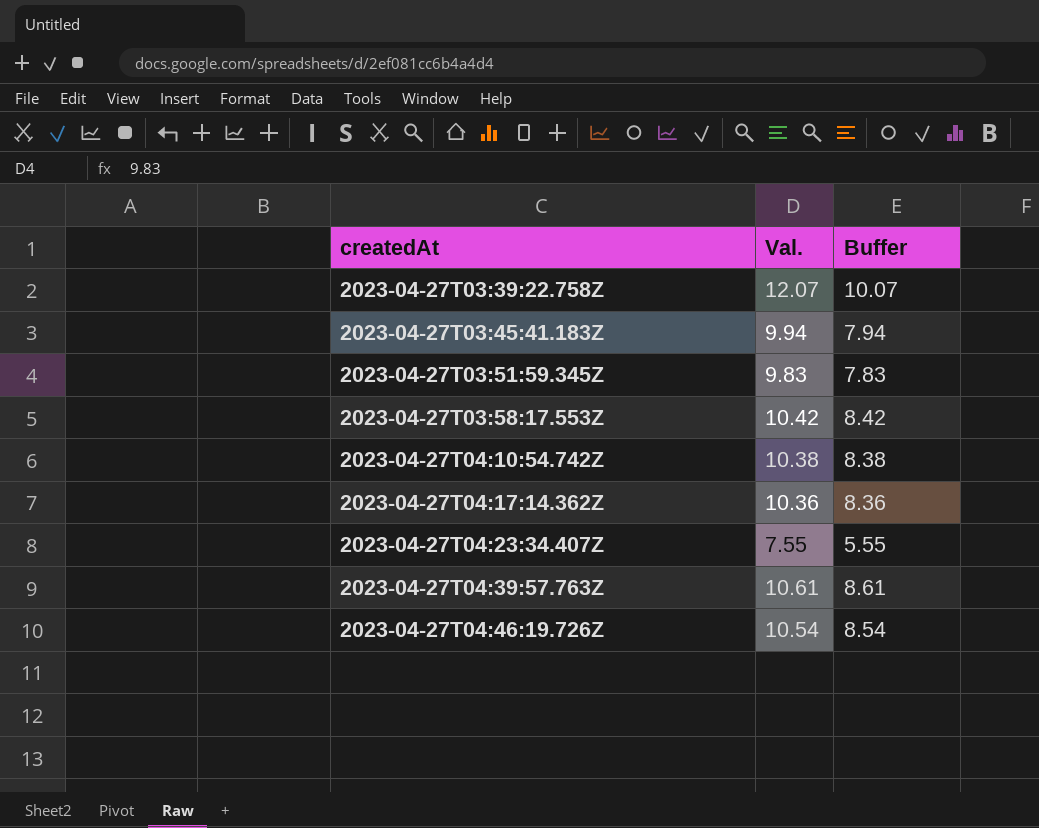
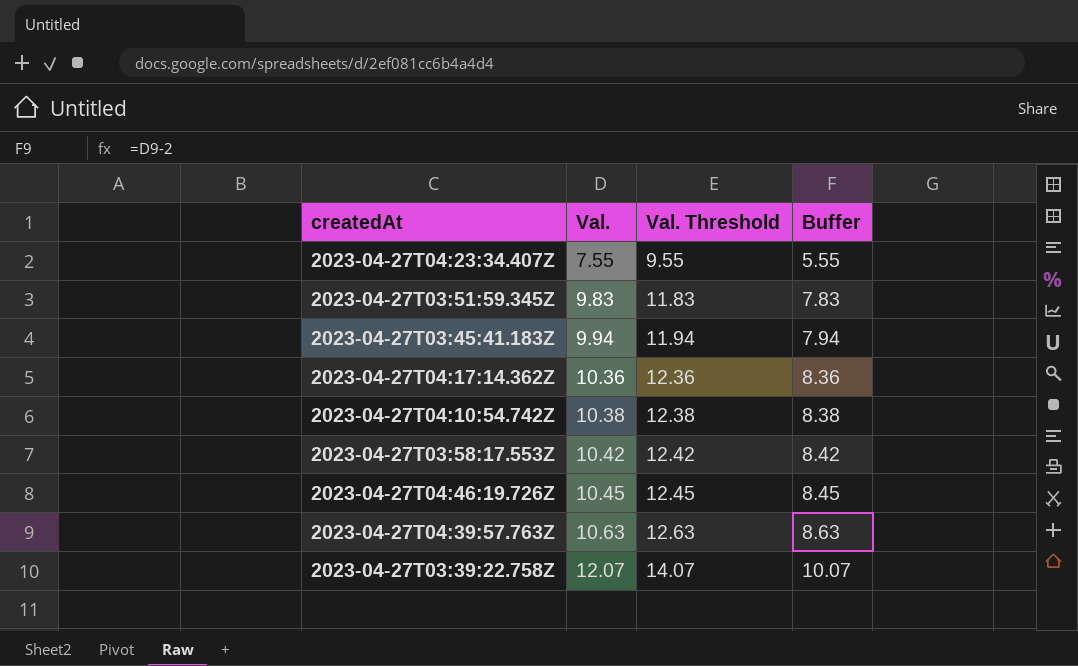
row order: createdAt ascending -> Val. ascending
column Val. Threshold | formula: none -> [Val.] + 2
2023-04-27T04:46:19.726Z | Val.: 10.54 -> 10.45
2023-04-27T04:46:19.726Z | Buffer: 8.54 -> 8.45
2023-04-27T04:39:57.763Z | Val.: 10.61 -> 10.63
2023-04-27T04:39:57.763Z | Buffer: 8.61 -> 8.63

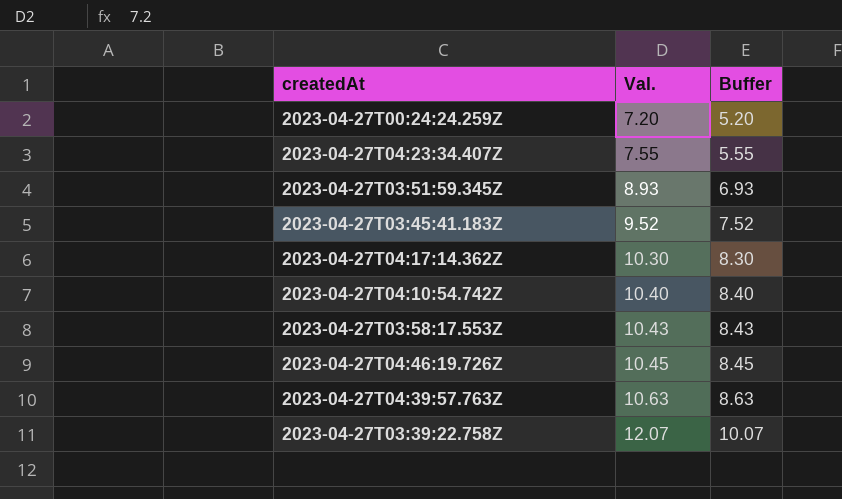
column Val. Threshold | formula: [Val.] + 2 -> none
row 2023-04-27T00:24:24.259Z: none -> 7.20 | 5.20
2023-04-27T03:51:59.345Z | Val.: 9.83 -> 8.93
2023-04-27T03:51:59.345Z | Buffer: 7.83 -> 6.93
2023-04-27T03:45:41.183Z | Val.: 9.94 -> 9.52
2023-04-27T03:45:41.183Z | Buffer: 7.94 -> 7.52
2023-04-27T04:17:14.362Z | Val.: 10.36 -> 10.30
2023-04-27T04:17:14.362Z | Buffer: 8.36 -> 8.30
2023-04-27T04:10:54.742Z | Val.: 10.38 -> 10.40
2023-04-27T04:10:54.742Z | Buffer: 8.38 -> 8.40
2023-04-27T03:58:17.553Z | Val.: 10.42 -> 10.43
2023-04-27T03:58:17.553Z | Buffer: 8.42 -> 8.43

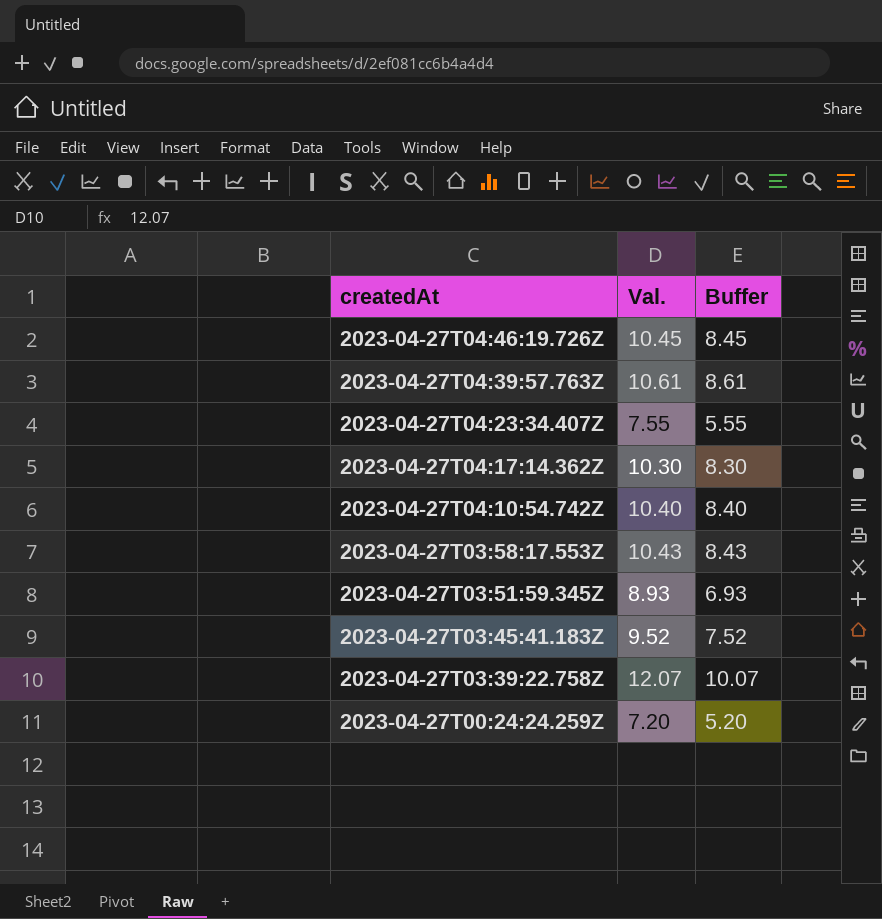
row order: Val. ascending -> createdAt descending
2023-04-27T04:39:57.763Z | Val.: 10.63 -> 10.61
2023-04-27T04:39:57.763Z | Buffer: 8.63 -> 8.61

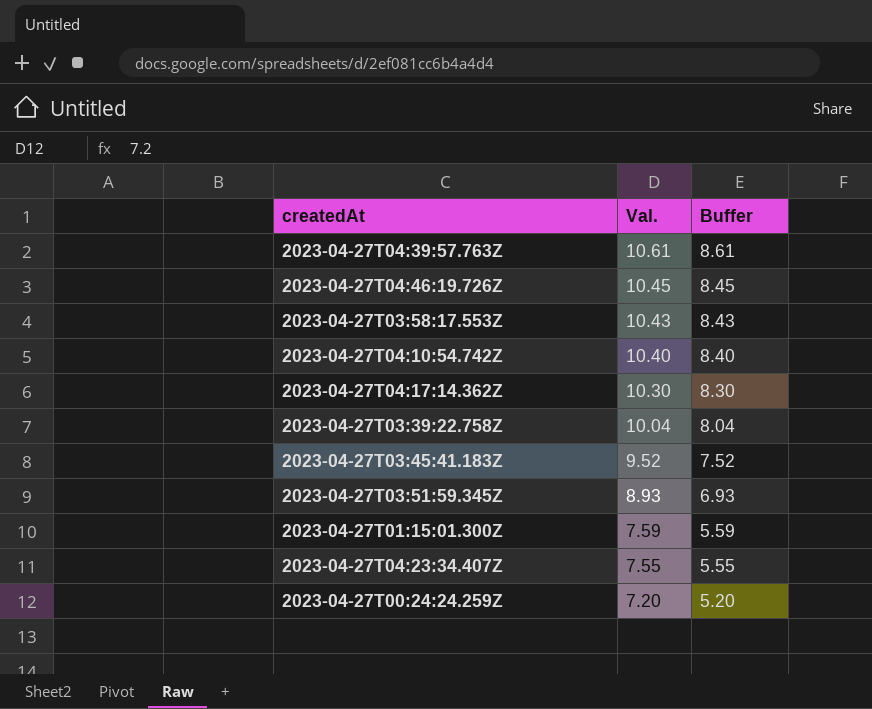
row order: createdAt descending -> Val. descending
2023-04-27T03:39:22.758Z | Val.: 12.07 -> 10.04
2023-04-27T03:39:22.758Z | Buffer: 10.07 -> 8.04
row 2023-04-27T01:15:01.300Z: none -> 7.59 | 5.59

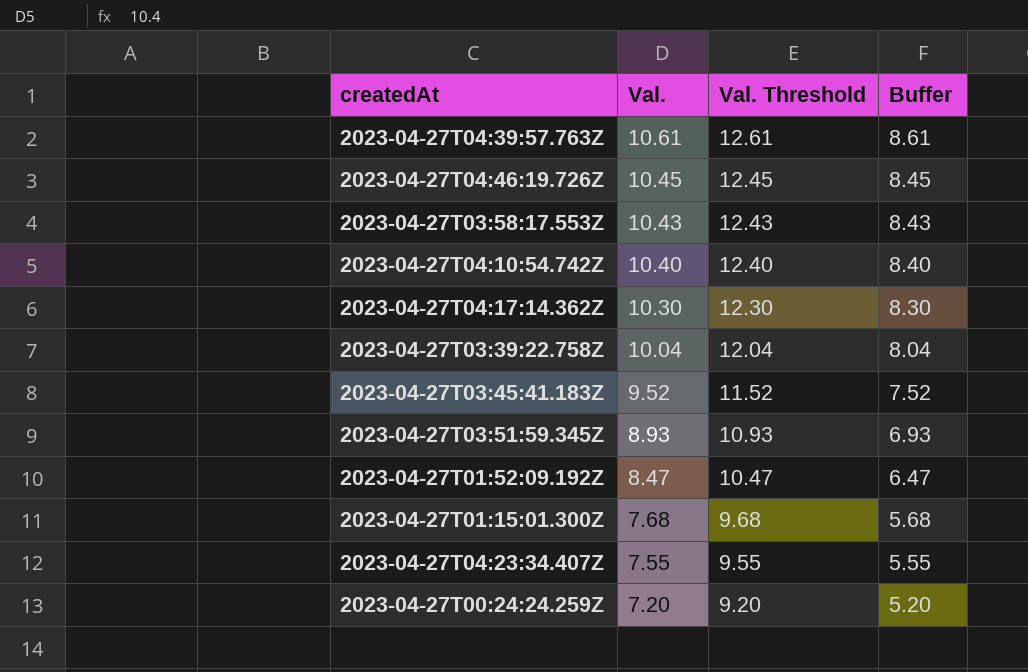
column Val. Threshold | formula: none -> [Val.] + 2
row 2023-04-27T01:52:09.192Z: none -> 8.47 | 10.47 | 6.47
2023-04-27T01:15:01.300Z | Val.: 7.59 -> 7.68
2023-04-27T01:15:01.300Z | Buffer: 5.59 -> 5.68

